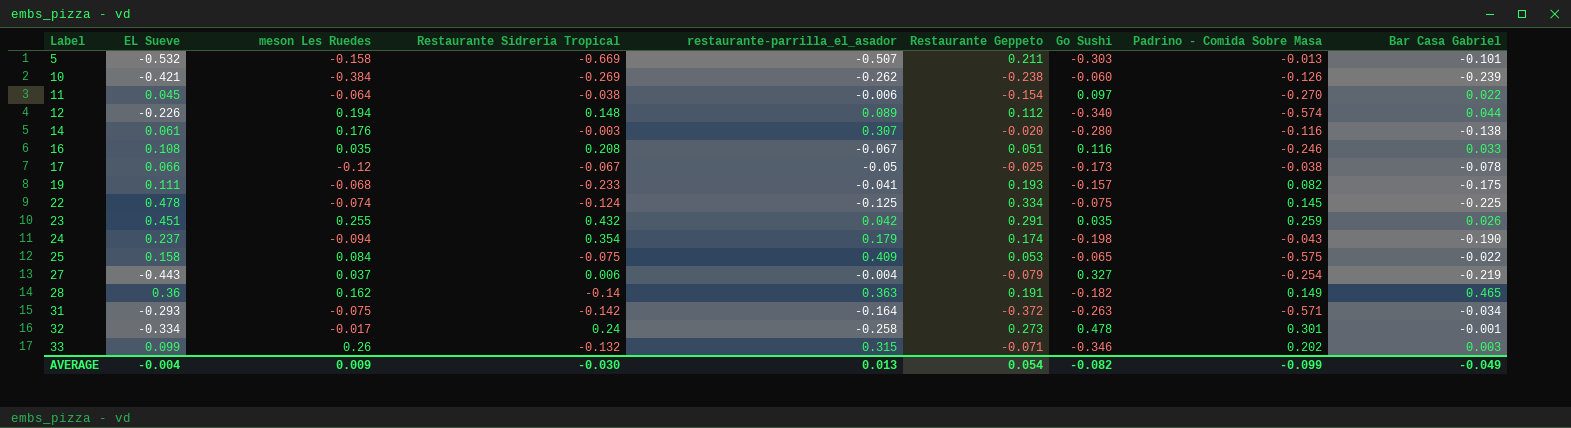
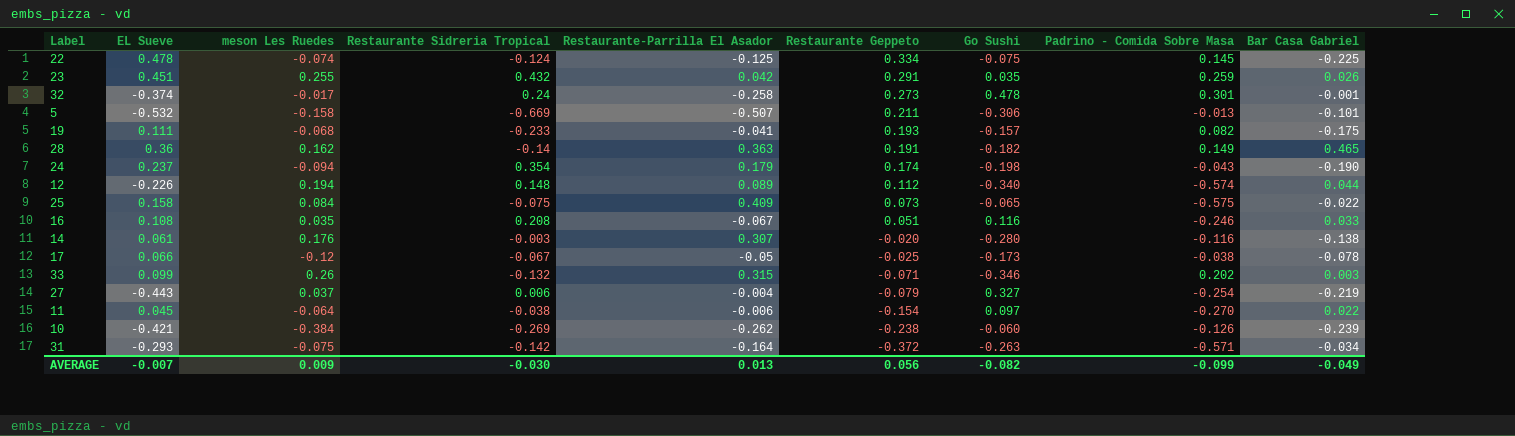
row order: Label ascending -> Restaurante Geppeto descending
column name: restaurante-parrilla_el_asador -> Restaurante-Parrilla El Asador
32 | EL Sueve: -0.334 -> -0.374
5 | Go Sushi: -0.303 -> -0.306
25 | Restaurante Geppeto: 0.053 -> 0.073
AVERAGE | EL Sueve: -0.004 -> -0.007
AVERAGE | Restaurante Geppeto: 0.054 -> 0.056

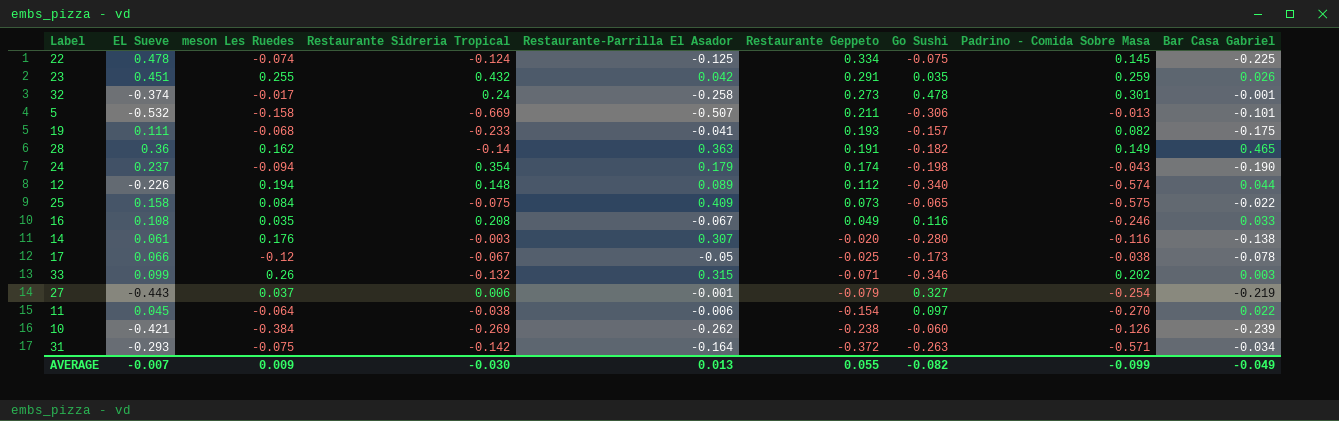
16 | Restaurante Geppeto: 0.051 -> 0.049
27 | Restaurante-Parrilla El Asador: -0.004 -> -0.001
AVERAGE | Restaurante Geppeto: 0.056 -> 0.055

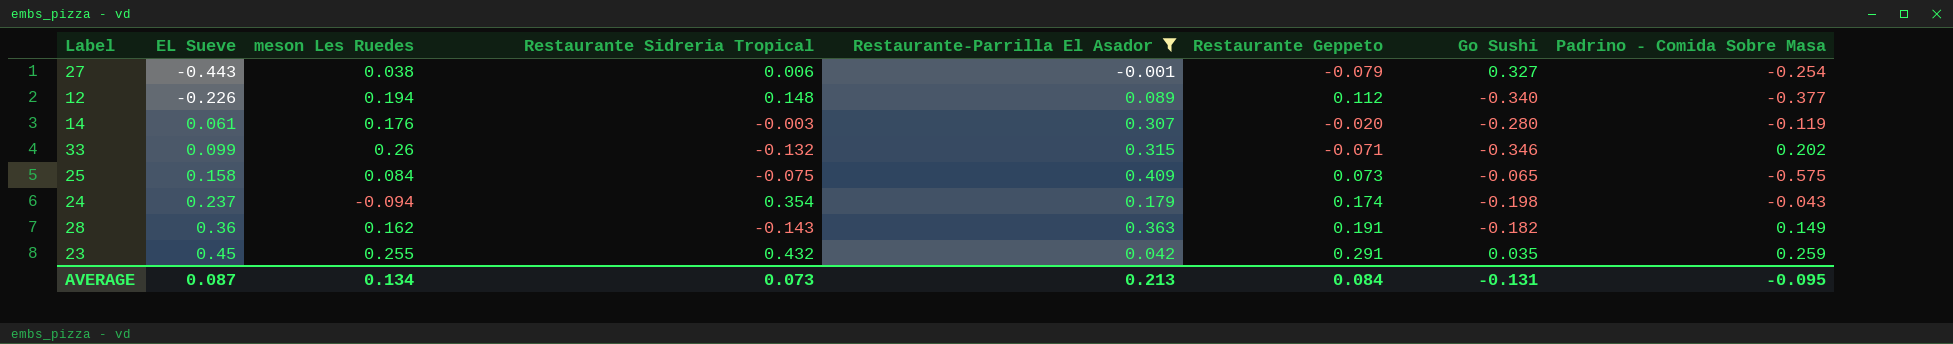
filter: none -> Restaurante-Parrilla El Asador >= -0.001
row order: Restaurante Geppeto descending -> EL Sueve ascending
column Bar Casa Gabriel | position: 9 -> none
27 | meson Les Ruedes: 0.037 -> 0.038
12 | Padrino - Comida Sobre Masa: -0.574 -> -0.377
14 | Padrino - Comida Sobre Masa: -0.116 -> -0.119
28 | Restaurante Sidreria Tropical: -0.14 -> -0.143
23 | EL Sueve: 0.451 -> 0.45
AVERAGE | EL Sueve: -0.007 -> 0.087
AVERAGE | meson Les Ruedes: 0.009 -> 0.134
AVERAGE | Restaurante Sidreria Tropical: -0.030 -> 0.073
AVERAGE | Restaurante-Parrilla El Asador: 0.013 -> 0.213
AVERAGE | Restaurante Geppeto: 0.055 -> 0.084
AVERAGE | Go Sushi: -0.082 -> -0.131
AVERAGE | Padrino - Comida Sobre Masa: -0.099 -> -0.095

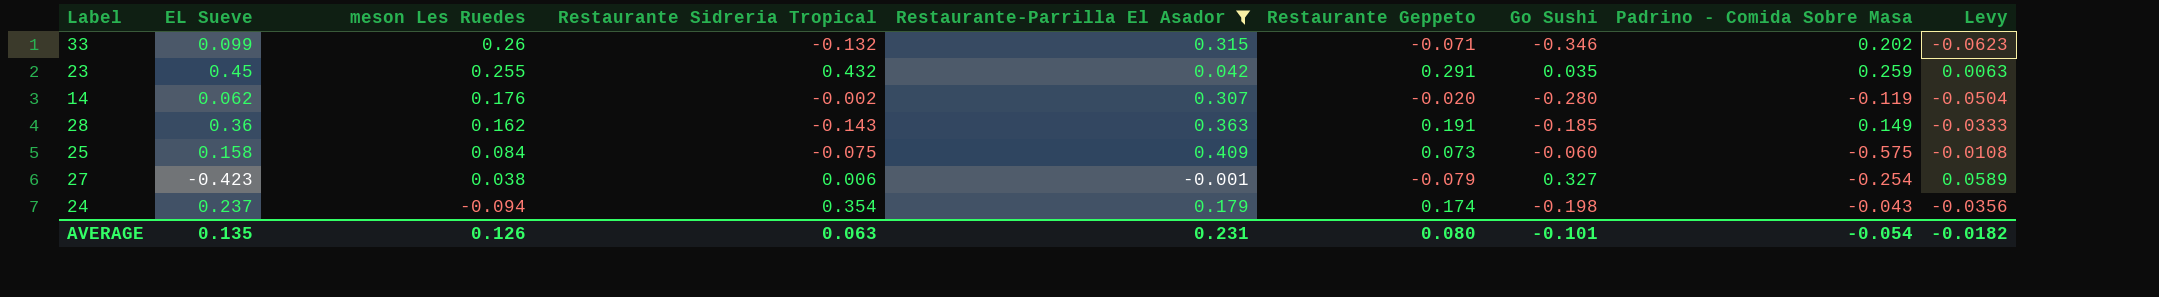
row order: EL Sueve ascending -> meson Les Ruedes descending
column Levy | formula: none -> [Go Sushi] * 0.18
row 12: -0.226 | 0.194 | 0.148 | 0.089 | 0.112 | -0.340 | -0.377 -> none
14 | EL Sueve: 0.061 -> 0.062
14 | Restaurante Sidreria Tropical: -0.003 -> -0.002
28 | Go Sushi: -0.182 -> -0.185
25 | Go Sushi: -0.065 -> -0.060
27 | EL Sueve: -0.443 -> -0.423
AVERAGE | EL Sueve: 0.087 -> 0.135
AVERAGE | meson Les Ruedes: 0.134 -> 0.126
AVERAGE | Restaurante Sidreria Tropical: 0.073 -> 0.063
AVERAGE | Restaurante-Parrilla El Asador: 0.213 -> 0.231
AVERAGE | Restaurante Geppeto: 0.084 -> 0.080
AVERAGE | Go Sushi: -0.131 -> -0.101
AVERAGE | Padrino - Comida Sobre Masa: -0.095 -> -0.054

